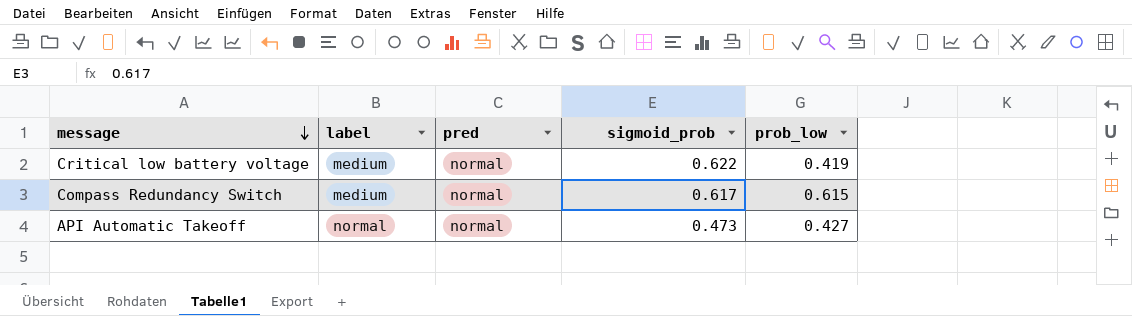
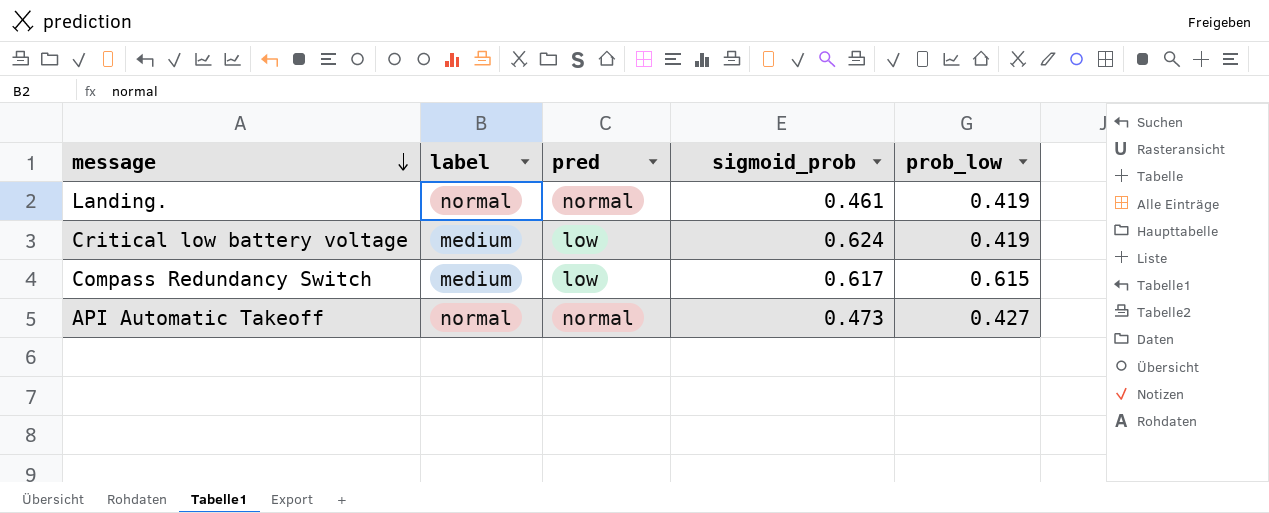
row Landing.: none -> normal | normal | 0.461 | 0.419
Critical low battery voltage | pred: normal -> low
Critical low battery voltage | sigmoid_prob: 0.622 -> 0.624
Compass Redundancy Switch | pred: normal -> low

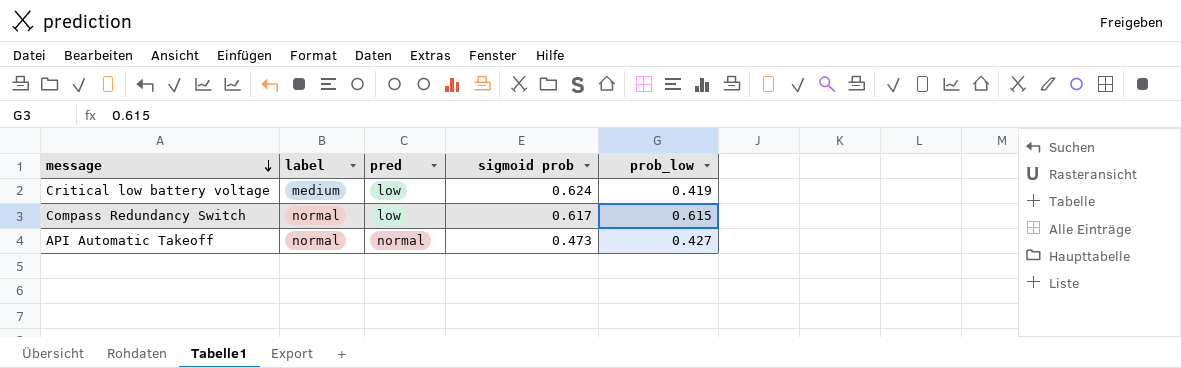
column name: sigmoid_prob -> sigmoid prob
row Landing.: normal | normal | 0.461 | 0.419 -> none
Compass Redundancy Switch | label: medium -> normal

